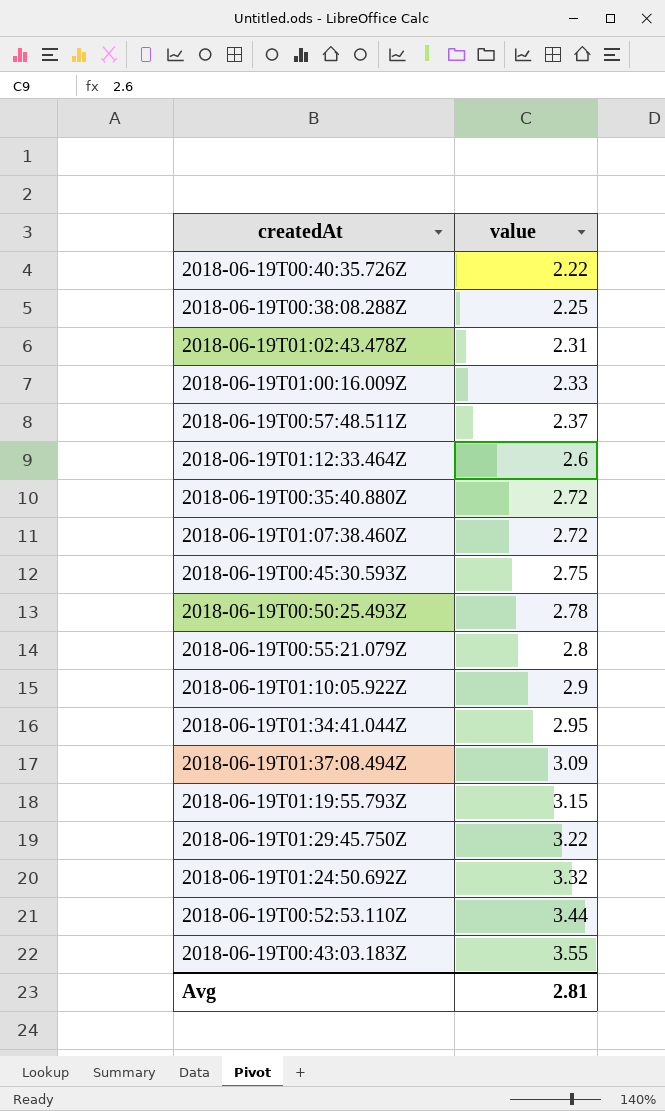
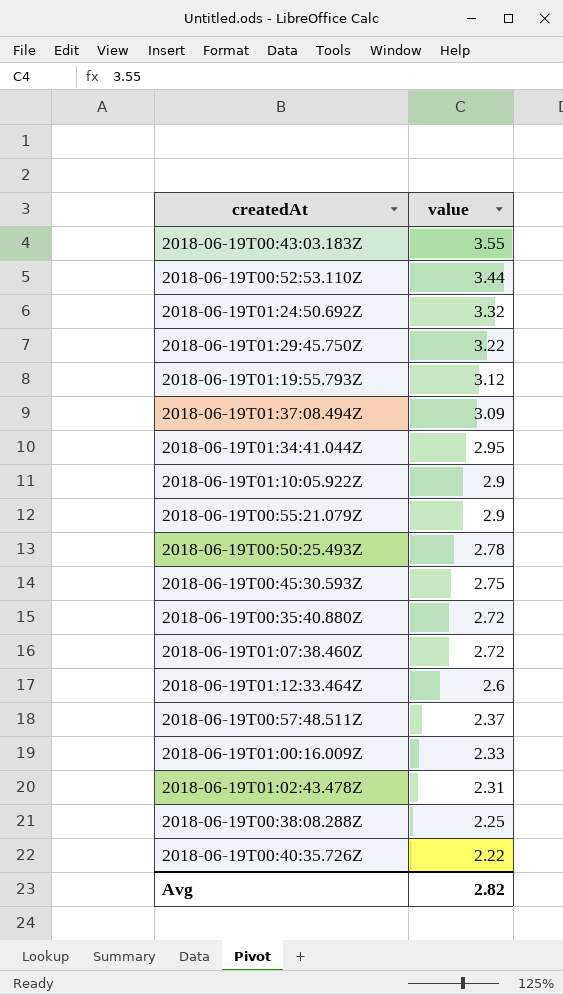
row order: value ascending -> value descending
2018-06-19T01:19:55.793Z | value: 3.15 -> 3.12
2018-06-19T00:55:21.079Z | value: 2.8 -> 2.9
Avg | value: 2.81 -> 2.82

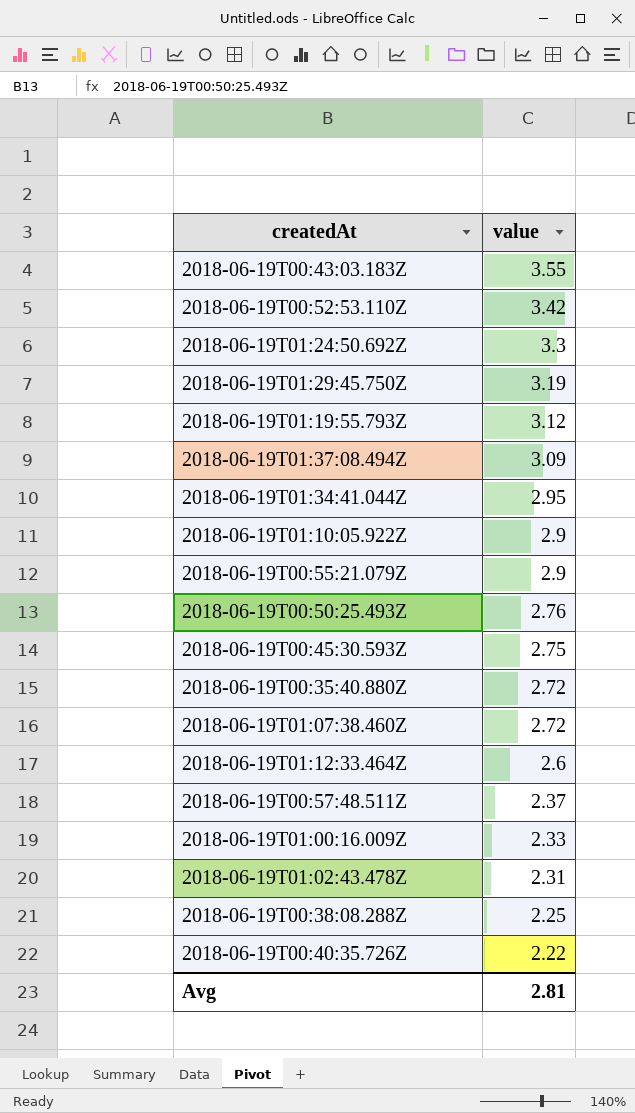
2018-06-19T00:52:53.110Z | value: 3.44 -> 3.42
2018-06-19T01:24:50.692Z | value: 3.32 -> 3.3
2018-06-19T01:29:45.750Z | value: 3.22 -> 3.19
2018-06-19T00:50:25.493Z | value: 2.78 -> 2.76
Avg | value: 2.82 -> 2.81

